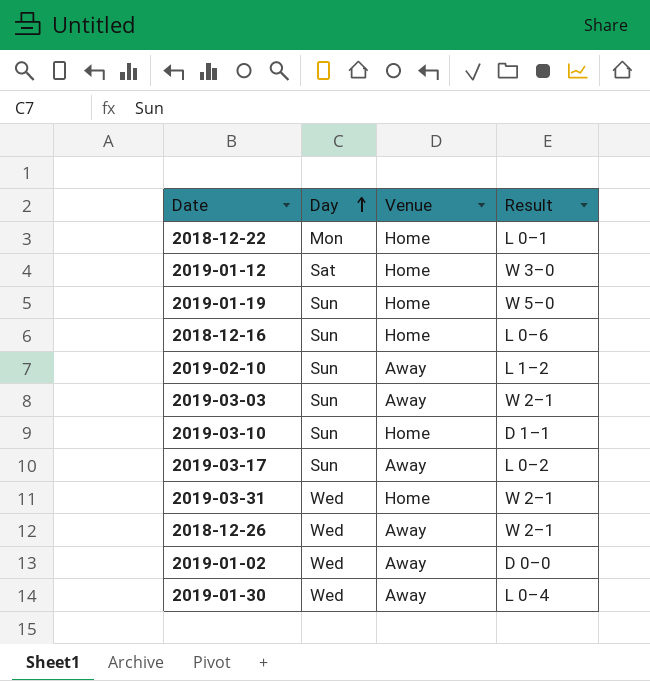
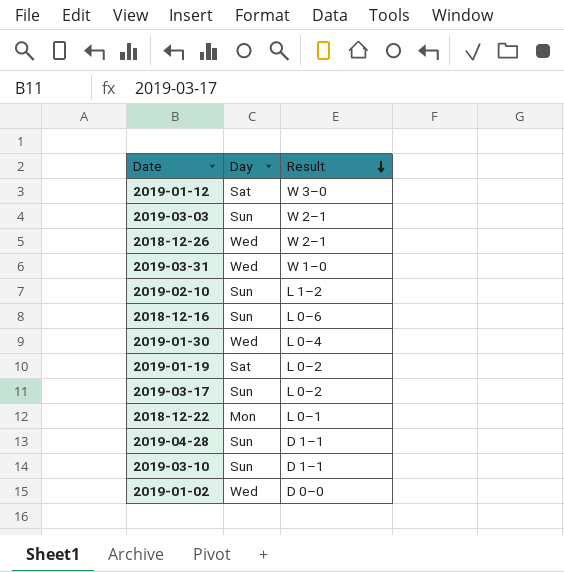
row order: Day ascending -> Result descending
column Venue | position: 3 -> none
2019-03-31 | Result: W 2–1 -> W 1–0
2019-01-19 | Day: Sun -> Sat
2019-01-19 | Result: W 5–0 -> L 0–2
row 2019-04-28: none -> Sun | D 1–1

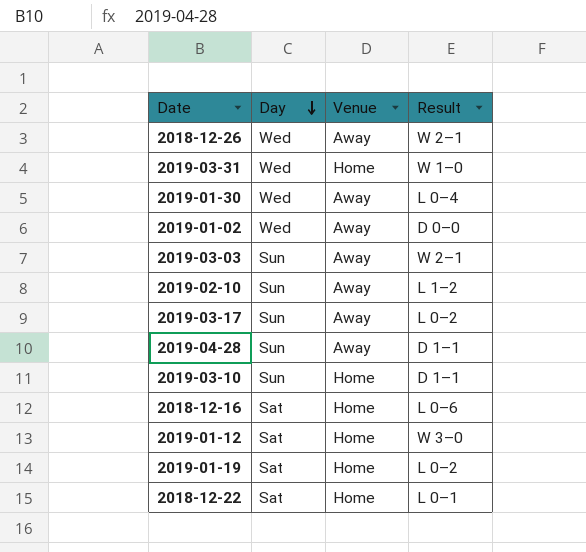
row order: Result descending -> Day descending
column Venue | position: none -> 3
2018-12-16 | Day: Sun -> Sat
2018-12-22 | Day: Mon -> Sat

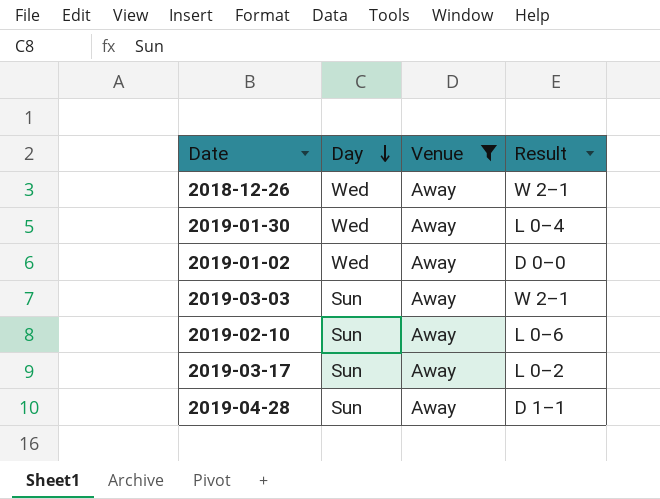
filter: none -> Venue = Away
2019-02-10 | Result: L 1–2 -> L 0–6

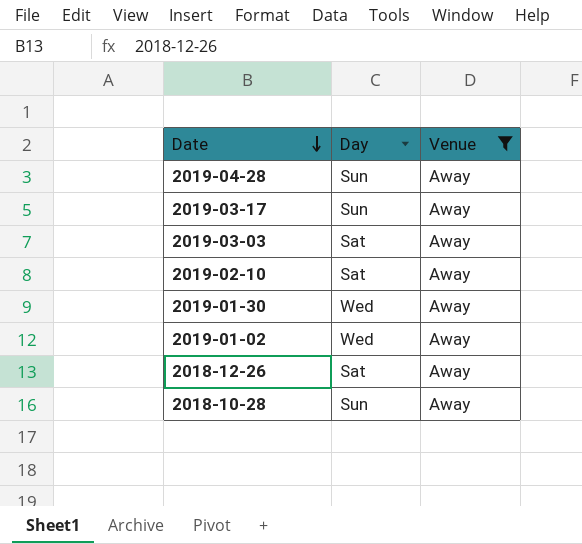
row order: Day descending -> Date descending
column Result | position: 4 -> none
2019-03-03 | Day: Sun -> Sat
2019-02-10 | Day: Sun -> Sat
2018-12-26 | Day: Wed -> Sat
row 2018-10-28: none -> Sun | Away

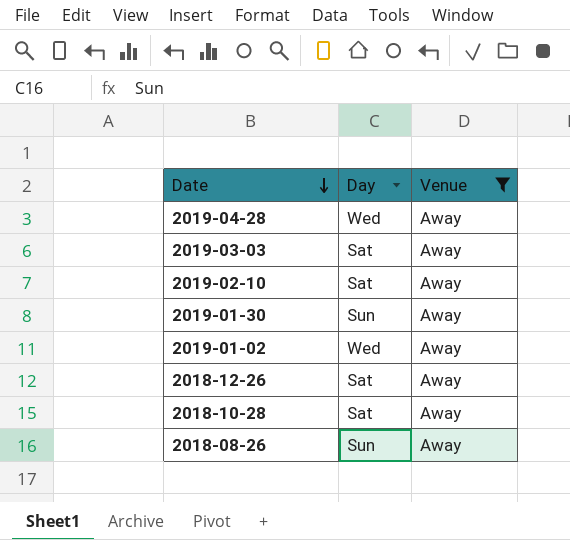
row 2019-03-17: Sun | Away -> none
2019-04-28 | Day: Sun -> Wed
2019-01-30 | Day: Wed -> Sun
2018-10-28 | Day: Sun -> Sat
row 2018-08-26: none -> Sun | Away

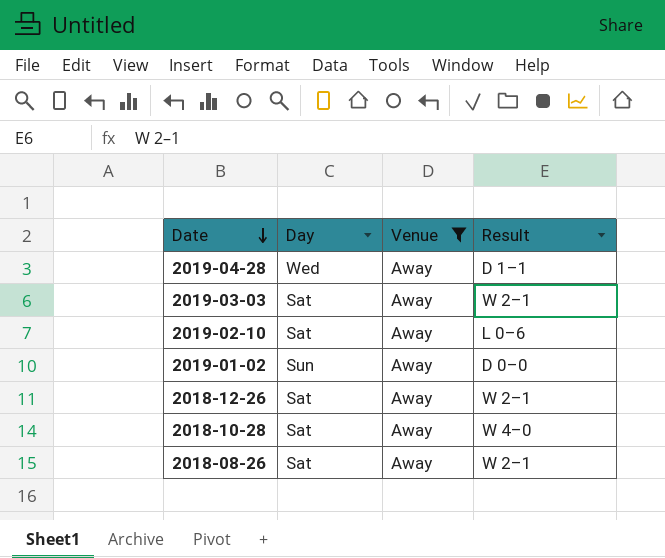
column Result | position: none -> 4
row 2019-01-30: Sun | Away -> none
2019-01-02 | Day: Wed -> Sun
2018-08-26 | Day: Sun -> Sat

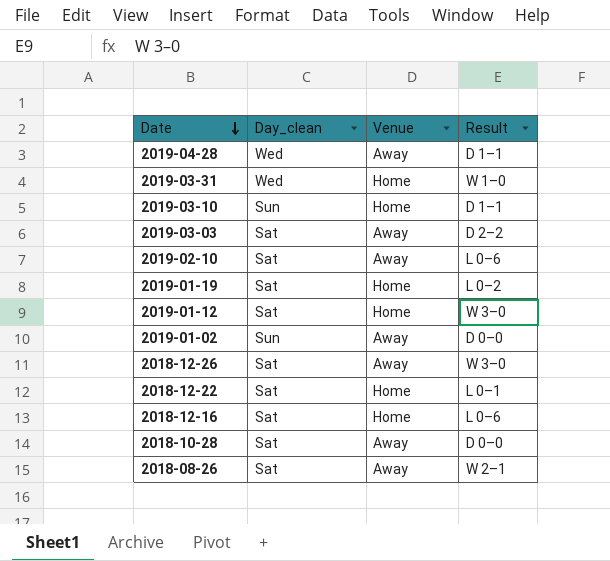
filter: Venue = Away -> none
column name: Day -> Day_clean
2019-03-03 | Result: W 2–1 -> D 2–2
2018-12-26 | Result: W 2–1 -> W 3–0
2018-10-28 | Result: W 4–0 -> D 0–0

